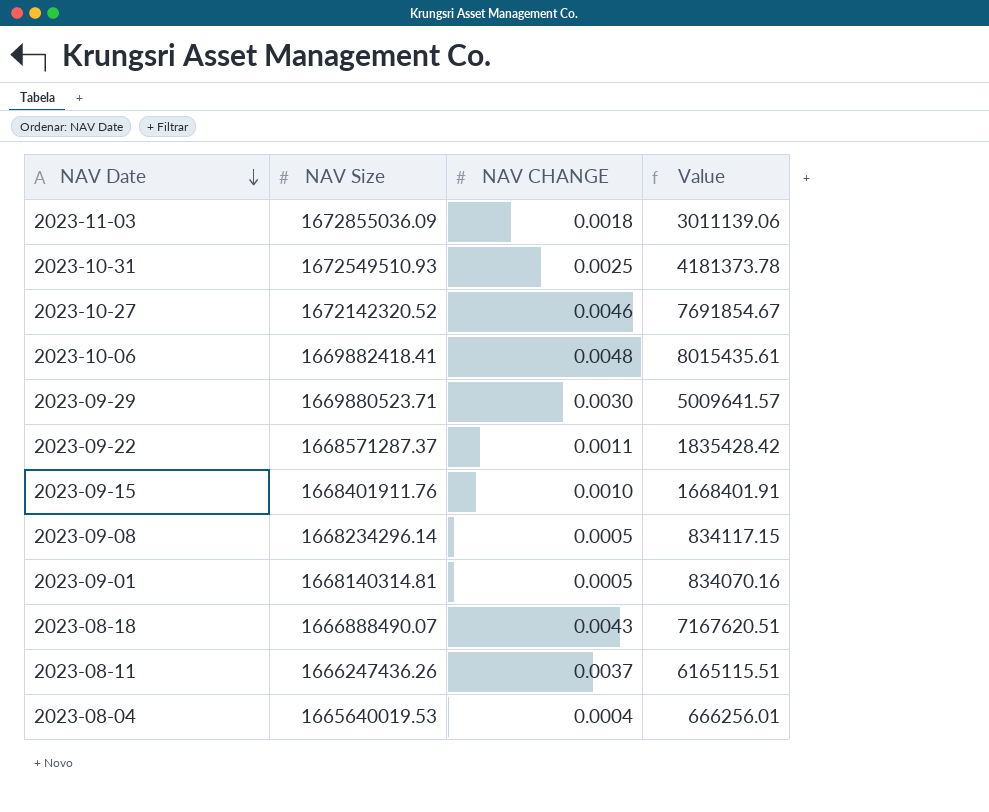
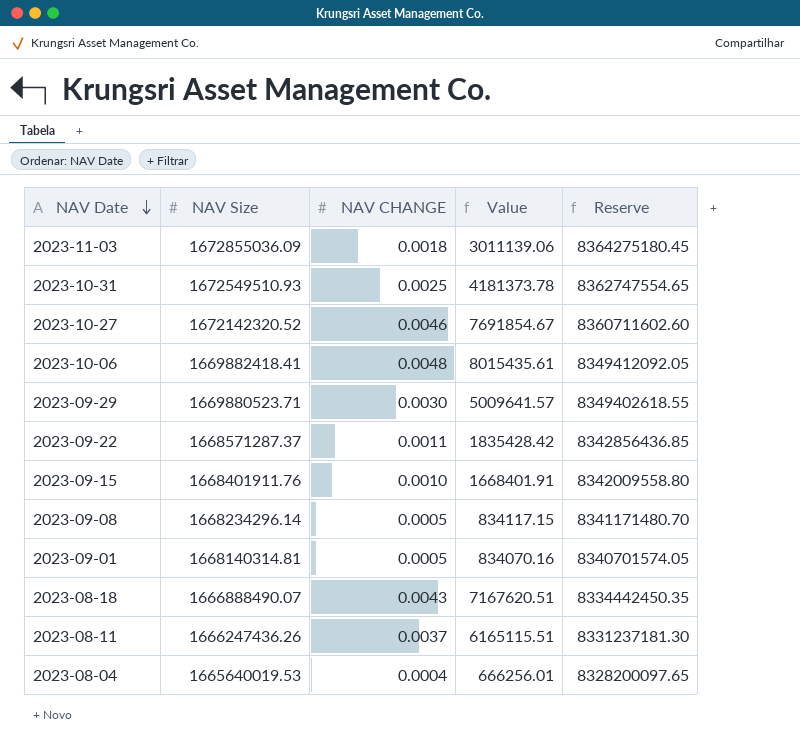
column Reserve | formula: none -> [NAV Size] * 5

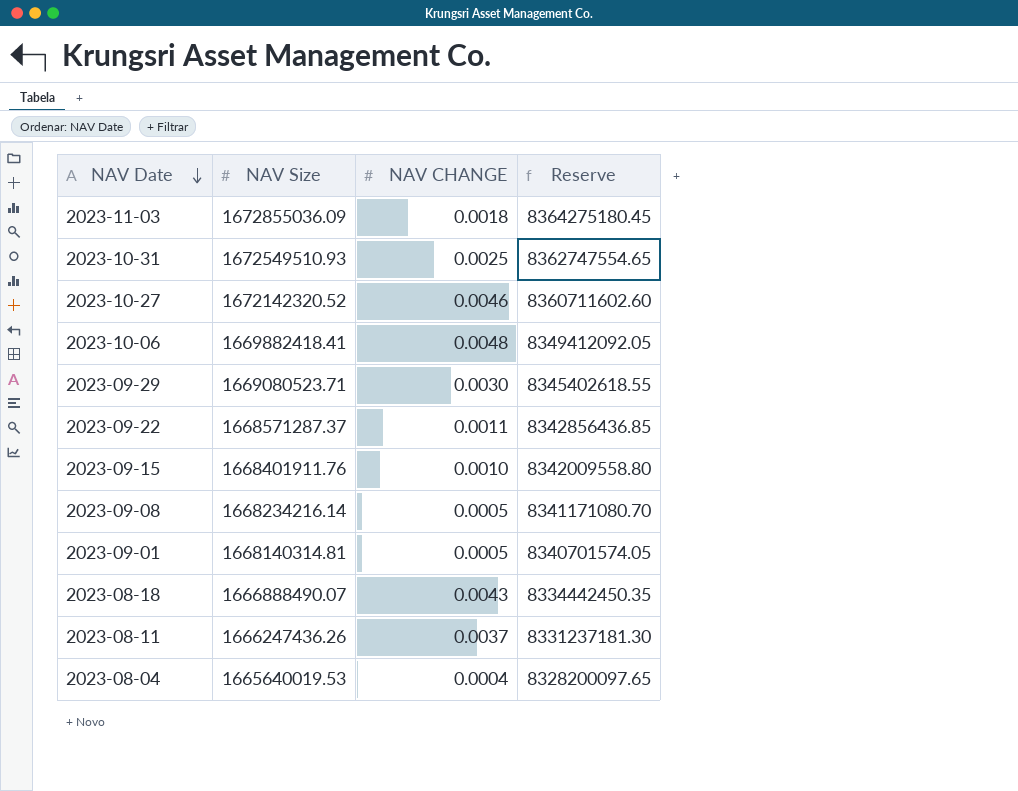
column Value | formula: [NAV Size] * [NAV CHANGE] -> none
2023-09-29 | NAV Size: 1669880523.71 -> 1669080523.71
2023-09-29 | Reserve: 8349402618.55 -> 8345402618.55
2023-09-08 | NAV Size: 1668234296.14 -> 1668234216.14
2023-09-08 | Reserve: 8341171480.70 -> 8341171080.70

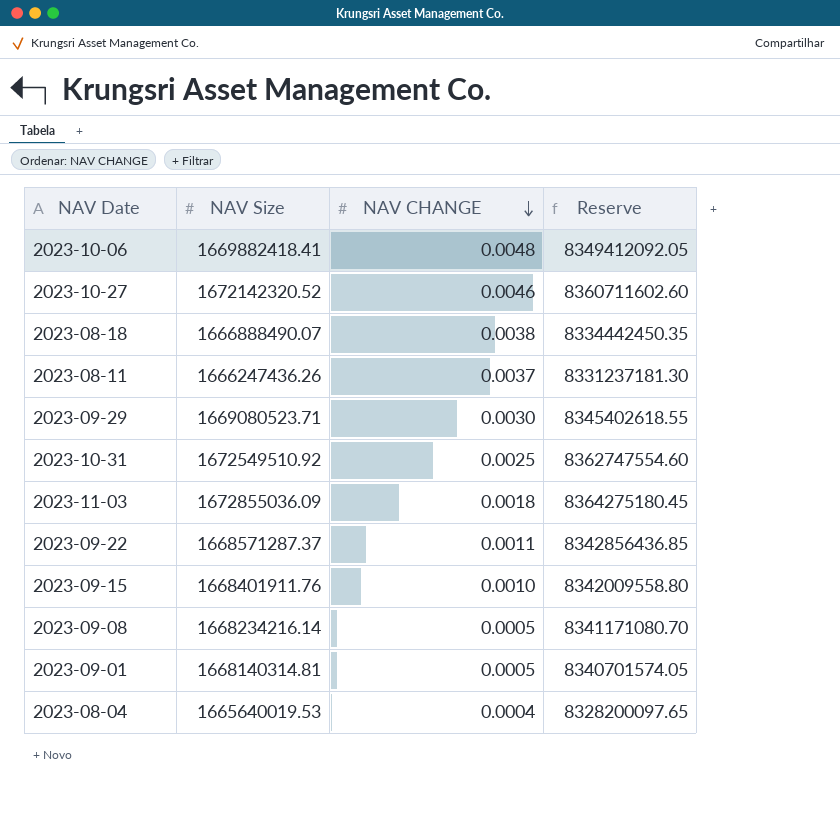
row order: NAV Date descending -> NAV CHANGE descending
2023-08-18 | NAV CHANGE: 0.0043 -> 0.0038
2023-10-31 | NAV Size: 1672549510.93 -> 1672549510.92
2023-10-31 | Reserve: 8362747554.65 -> 8362747554.60

